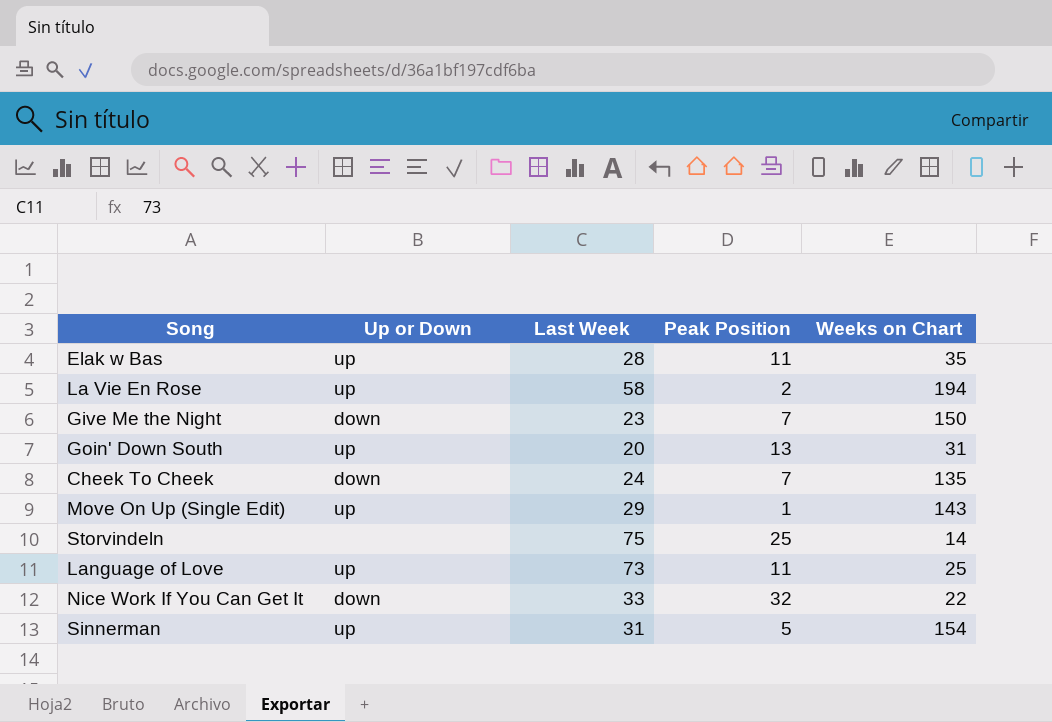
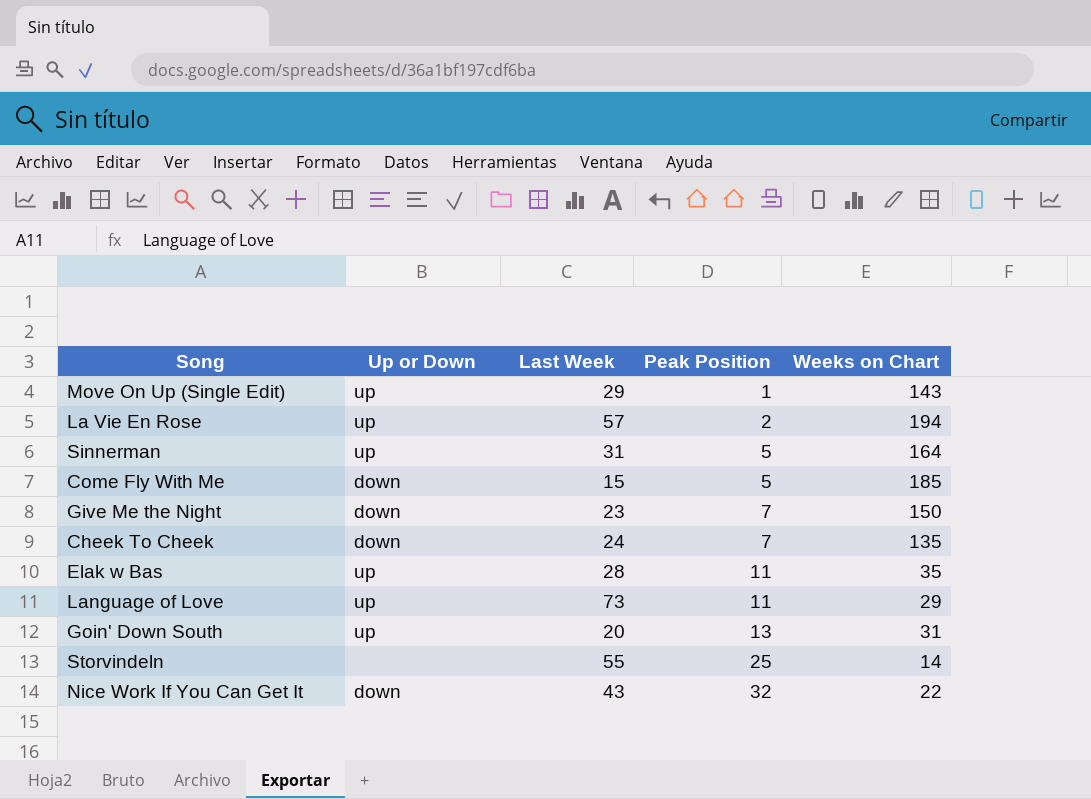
row order: none -> Peak Position ascending
La Vie En Rose | Last Week: 58 -> 57
Sinnerman | Weeks on Chart: 154 -> 164
row Come Fly With Me: none -> down | 15 | 5 | 185
Language of Love | Weeks on Chart: 25 -> 29
Storvindeln | Last Week: 75 -> 55
Nice Work If You Can Get It | Last Week: 33 -> 43

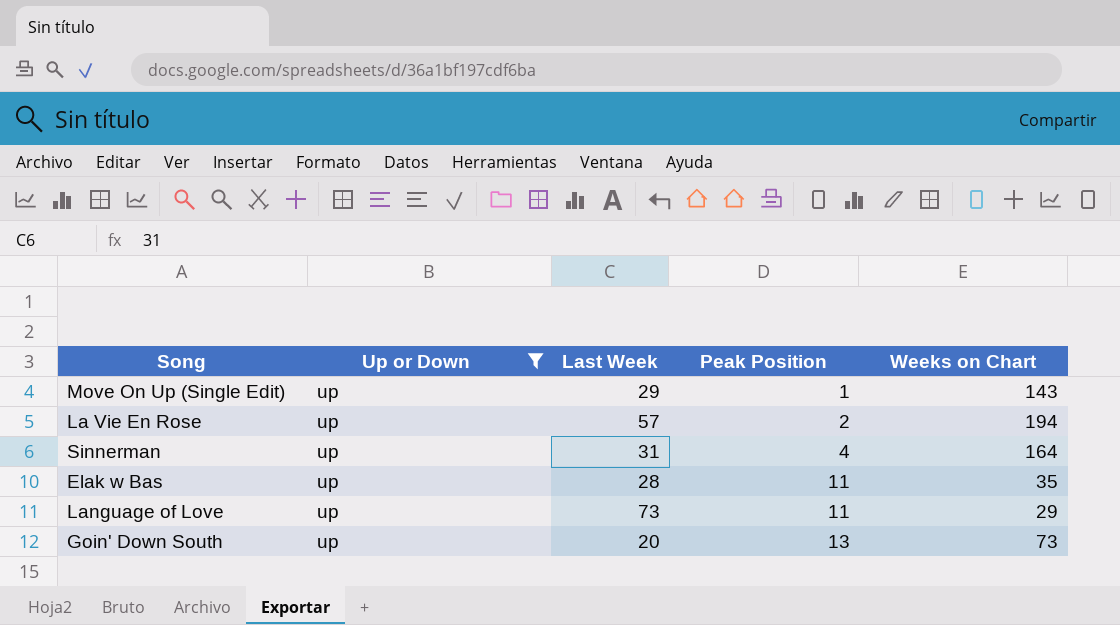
filter: none -> Up or Down = up
Sinnerman | Peak Position: 5 -> 4
Goin' Down South | Weeks on Chart: 31 -> 73

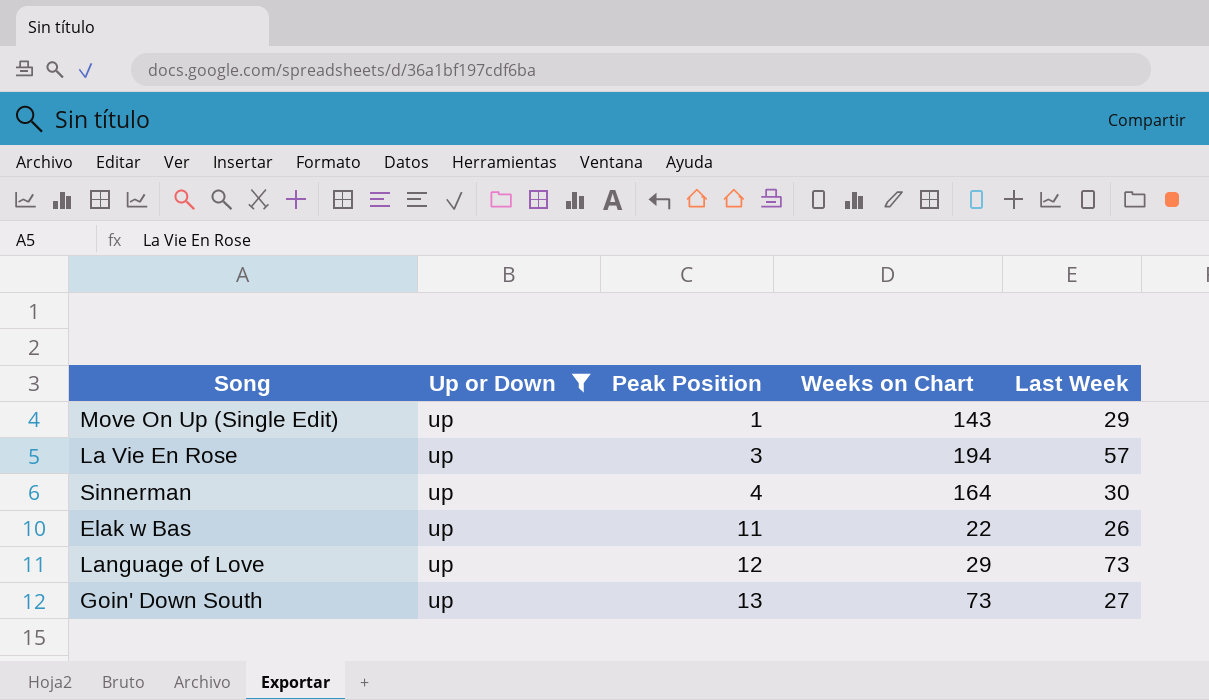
column Last Week | position: 3 -> 5
La Vie En Rose | Peak Position: 2 -> 3
Sinnerman | Last Week: 31 -> 30
Elak w Bas | Weeks on Chart: 35 -> 22
Elak w Bas | Last Week: 28 -> 26
Language of Love | Peak Position: 11 -> 12
Goin' Down South | Last Week: 20 -> 27

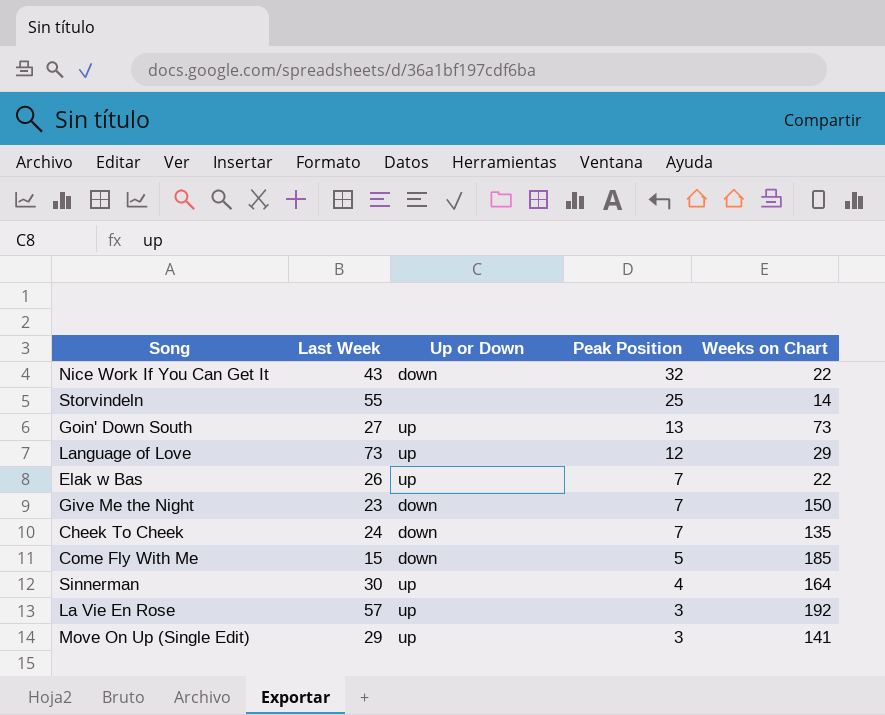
filter: Up or Down = up -> none
row order: Peak Position ascending -> Peak Position descending
column Last Week | position: 5 -> 2
Elak w Bas | Peak Position: 11 -> 7
La Vie En Rose | Weeks on Chart: 194 -> 192
Move On Up (Single Edit) | Peak Position: 1 -> 3
Move On Up (Single Edit) | Weeks on Chart: 143 -> 141

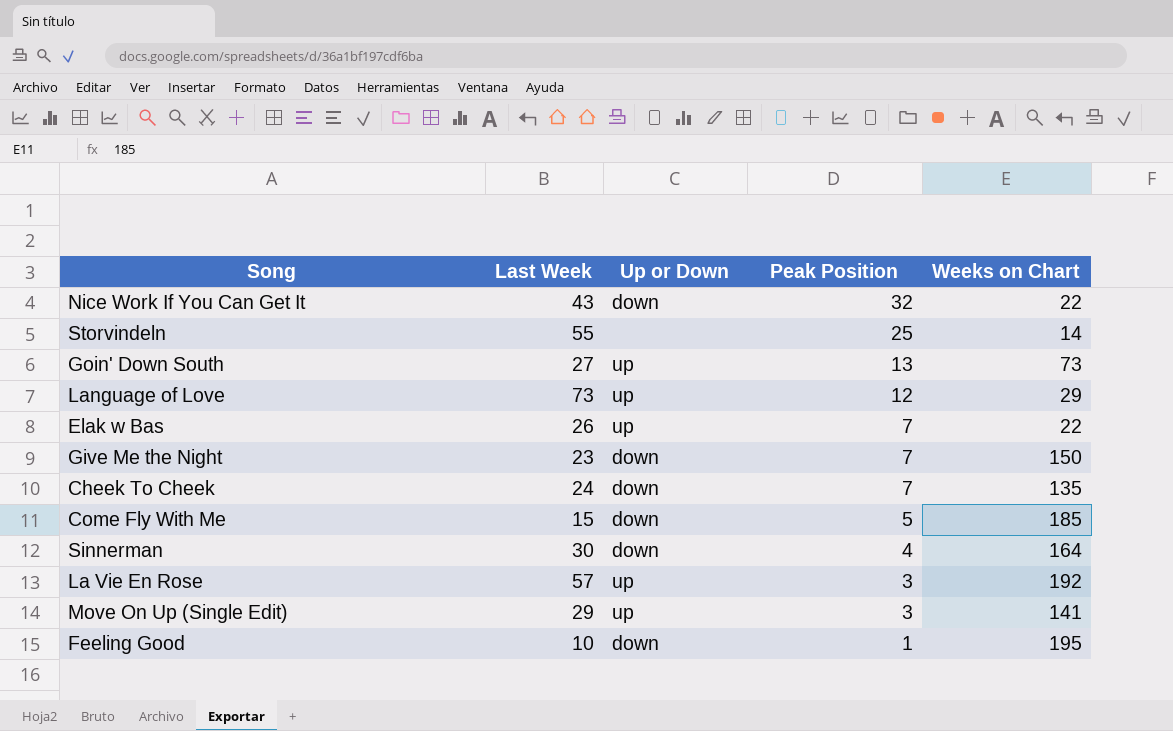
Sinnerman | Up or Down: up -> down
row Feeling Good: none -> 10 | down | 1 | 195

